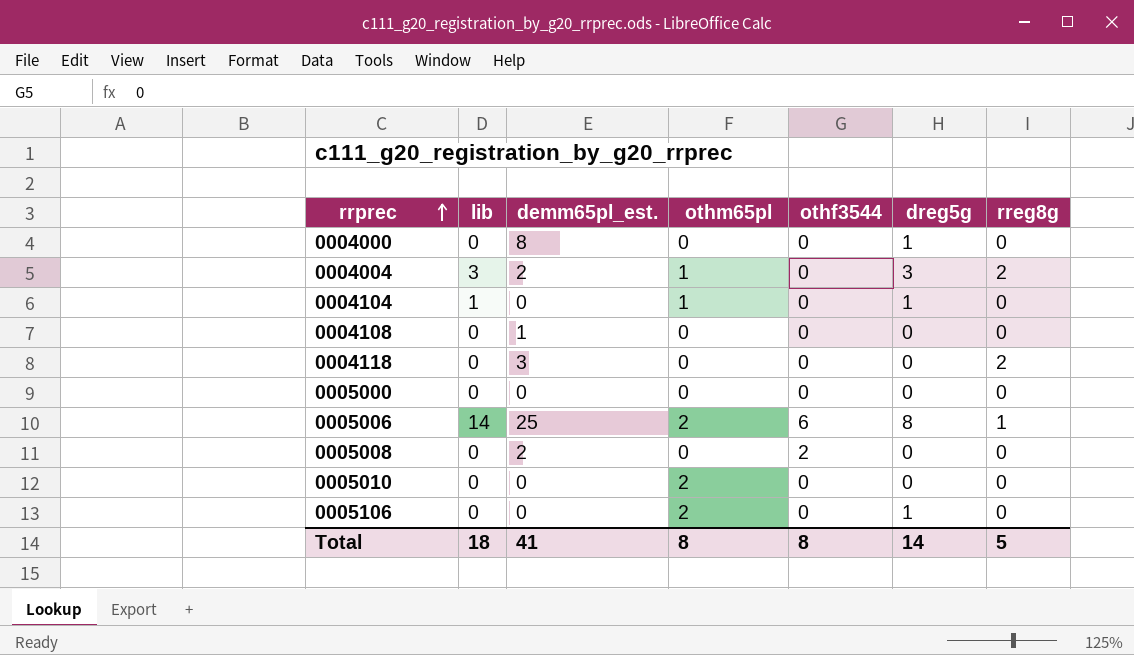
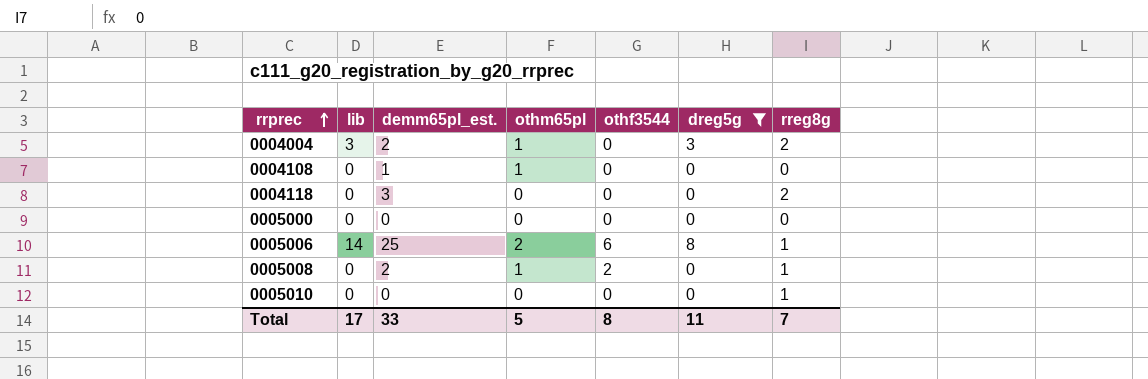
filter: none -> dreg5g != 1
0004108 | othm65pl: 0 -> 1
0005008 | othm65pl: 0 -> 1
0005008 | rreg8g: 0 -> 1
0005010 | othm65pl: 2 -> 0
0005010 | rreg8g: 0 -> 1
Total | lib: 18 -> 17
Total | demm65pl_est.: 41 -> 33
Total | othm65pl: 8 -> 5
Total | dreg5g: 14 -> 11
Total | rreg8g: 5 -> 7

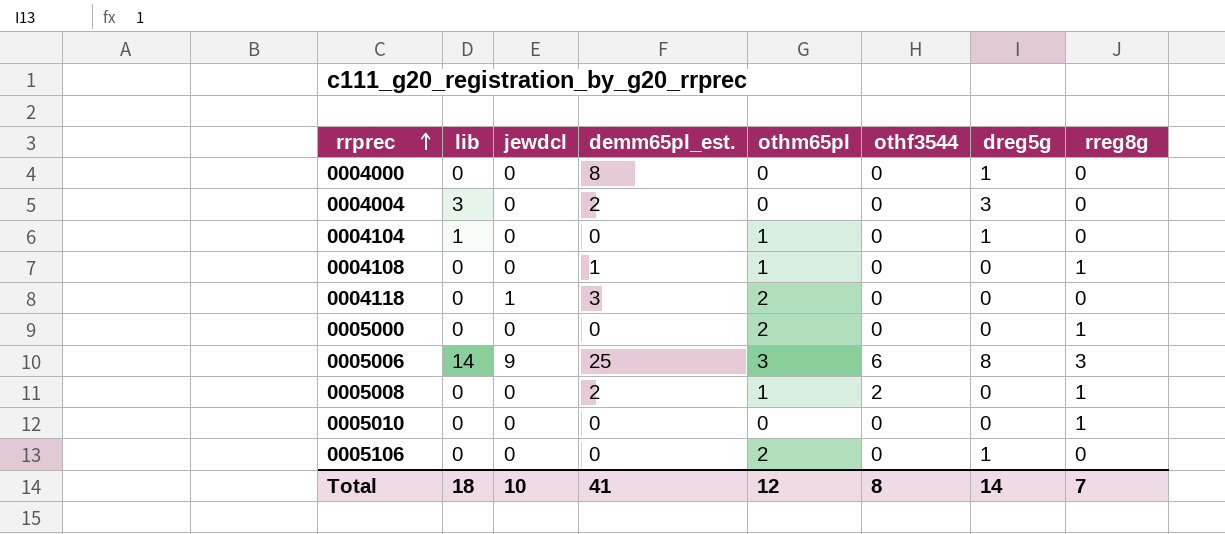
filter: dreg5g != 1 -> none
column jewdcl | position: none -> 3
0004004 | othm65pl: 1 -> 0
0004004 | rreg8g: 2 -> 0
0004108 | rreg8g: 0 -> 1
0004118 | othm65pl: 0 -> 2
0004118 | rreg8g: 2 -> 0
0005000 | othm65pl: 0 -> 2
0005000 | rreg8g: 0 -> 1
0005006 | othm65pl: 2 -> 3
0005006 | rreg8g: 1 -> 3
Total | lib: 17 -> 18
Total | demm65pl_est.: 33 -> 41
Total | othm65pl: 5 -> 12
Total | dreg5g: 11 -> 14

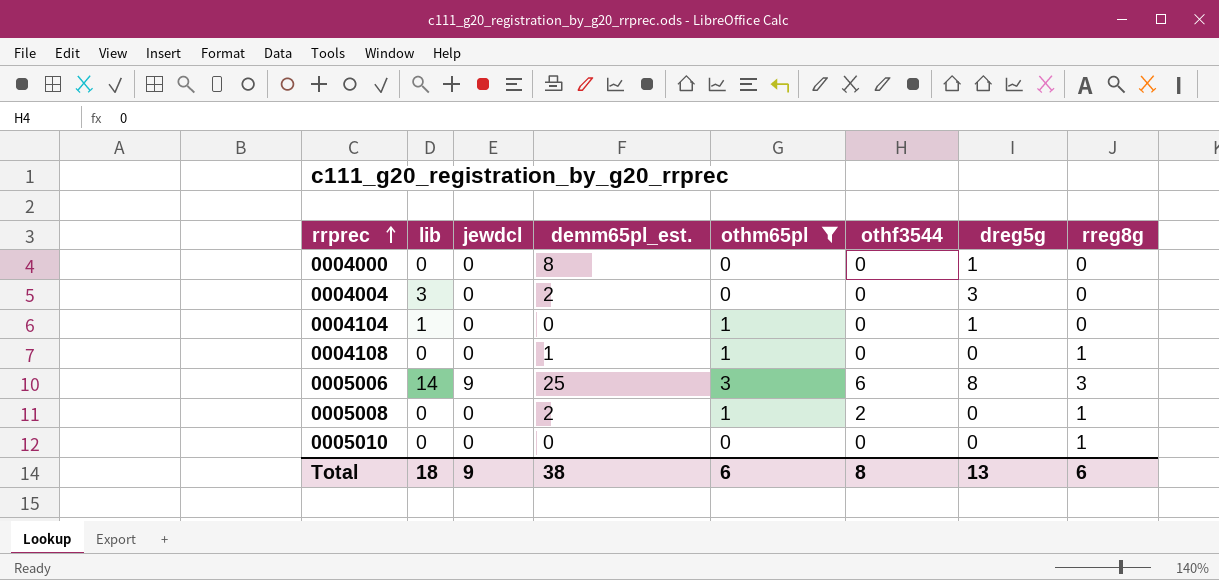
filter: none -> othm65pl != 2
Total | jewdcl: 10 -> 9
Total | demm65pl_est.: 41 -> 38
Total | othm65pl: 12 -> 6
Total | dreg5g: 14 -> 13
Total | rreg8g: 7 -> 6

